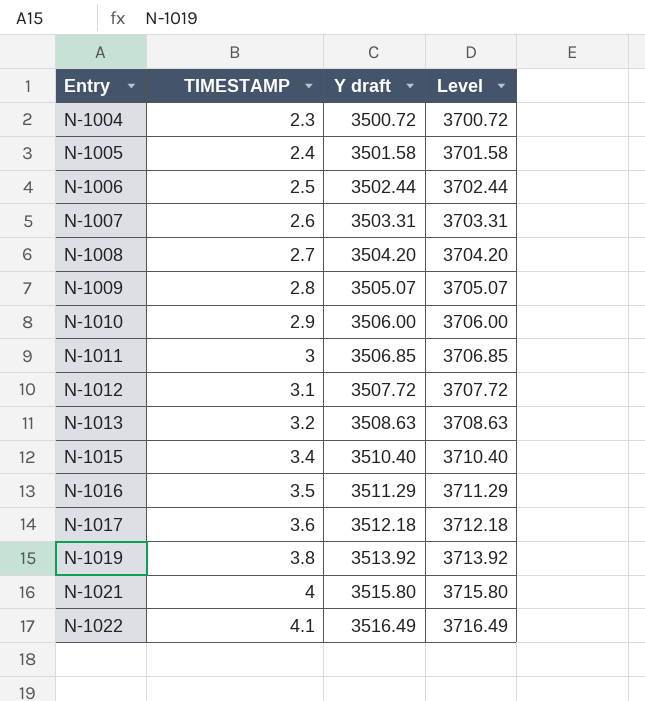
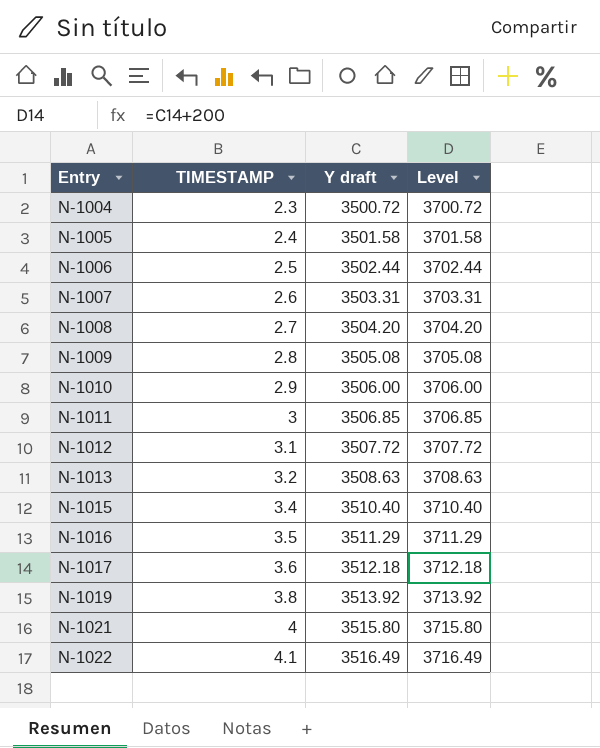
N-1009 | Y draft: 3505.07 -> 3505.08
N-1009 | Level: 3705.07 -> 3705.08

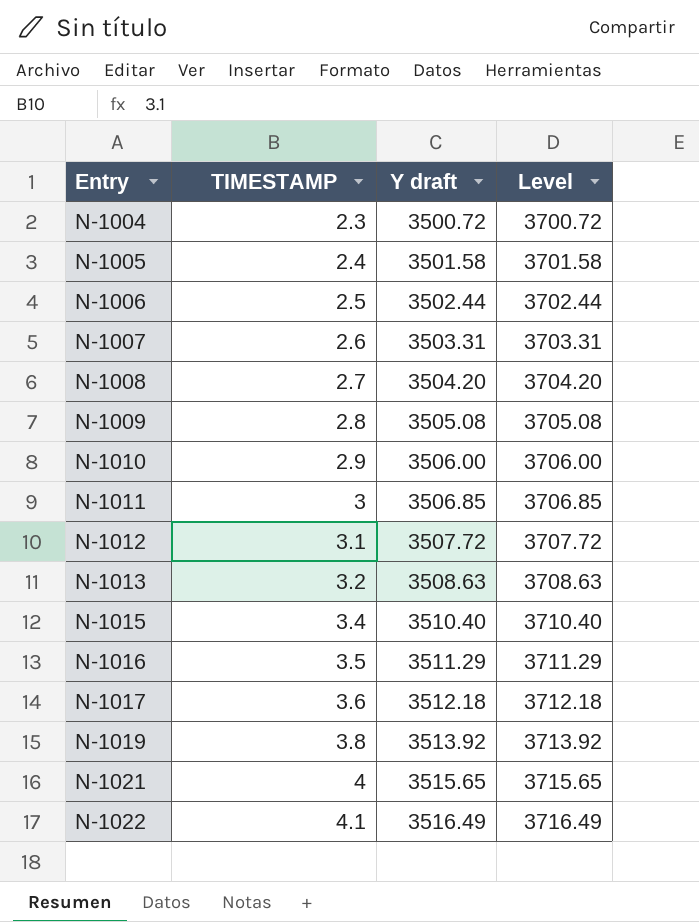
N-1021 | Y draft: 3515.80 -> 3515.65
N-1021 | Level: 3715.80 -> 3715.65

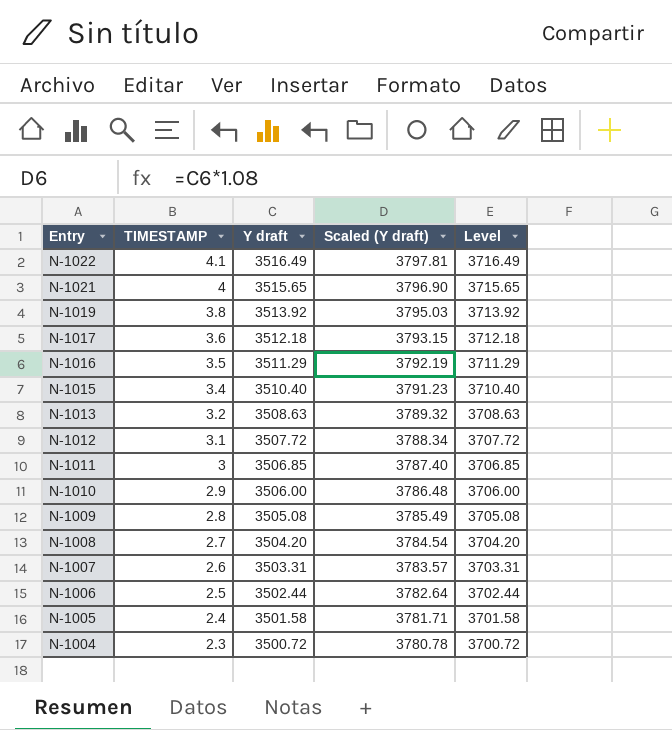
row order: Entry ascending -> Entry descending
column Scaled (Y draft) | formula: none -> [Y draft] * 1.08

